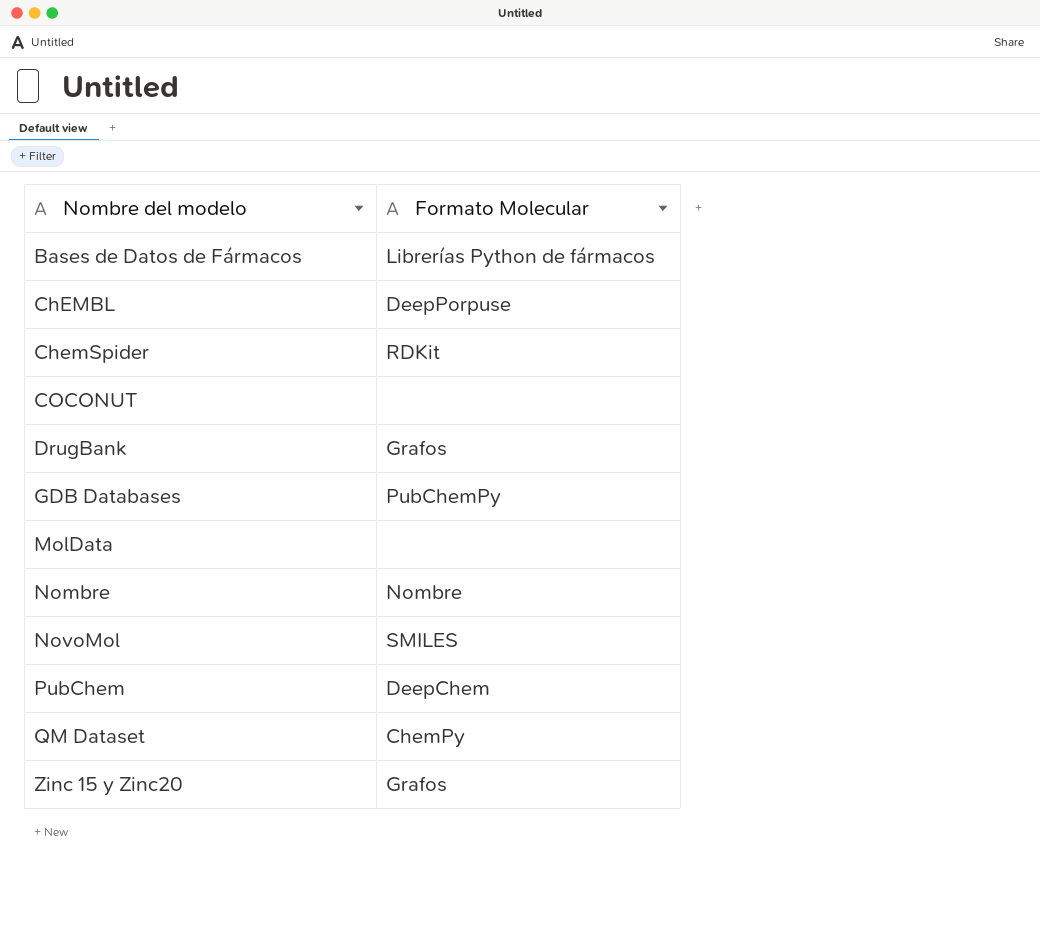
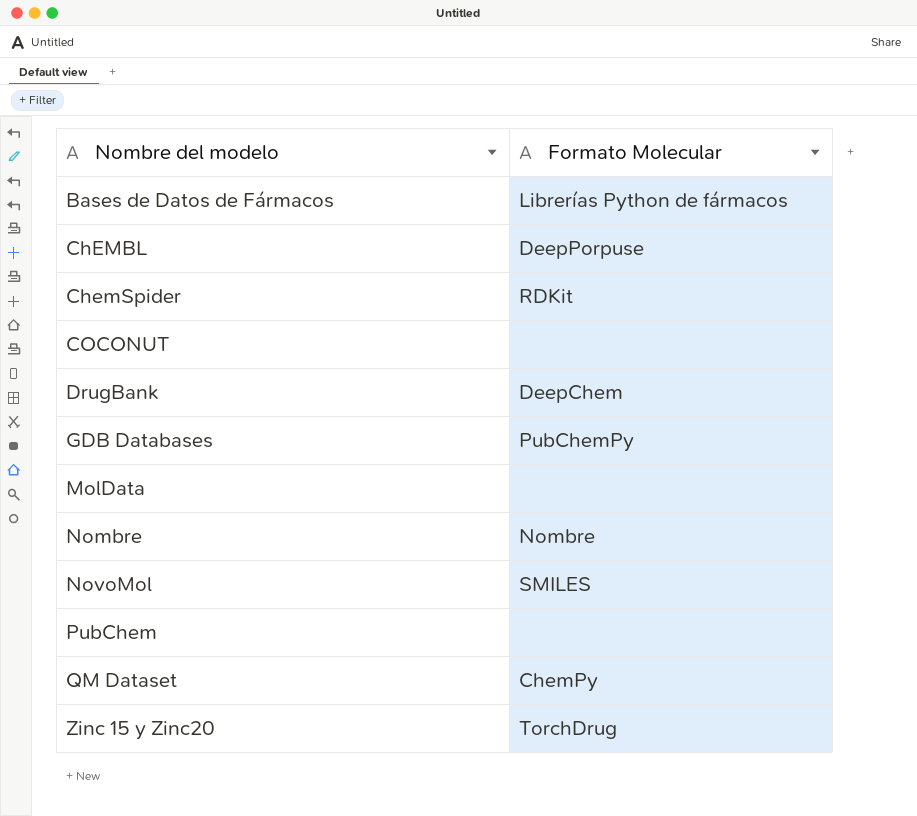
DrugBank | Formato Molecular: Grafos -> DeepChem
PubChem | Formato Molecular: DeepChem -> none
Zinc 15 y Zinc20 | Formato Molecular: Grafos -> TorchDrug

